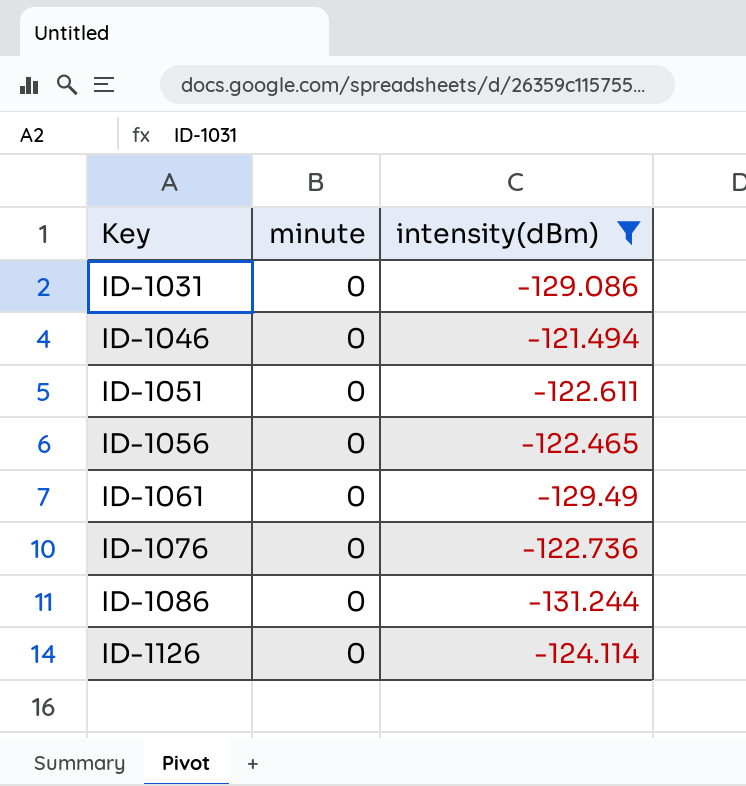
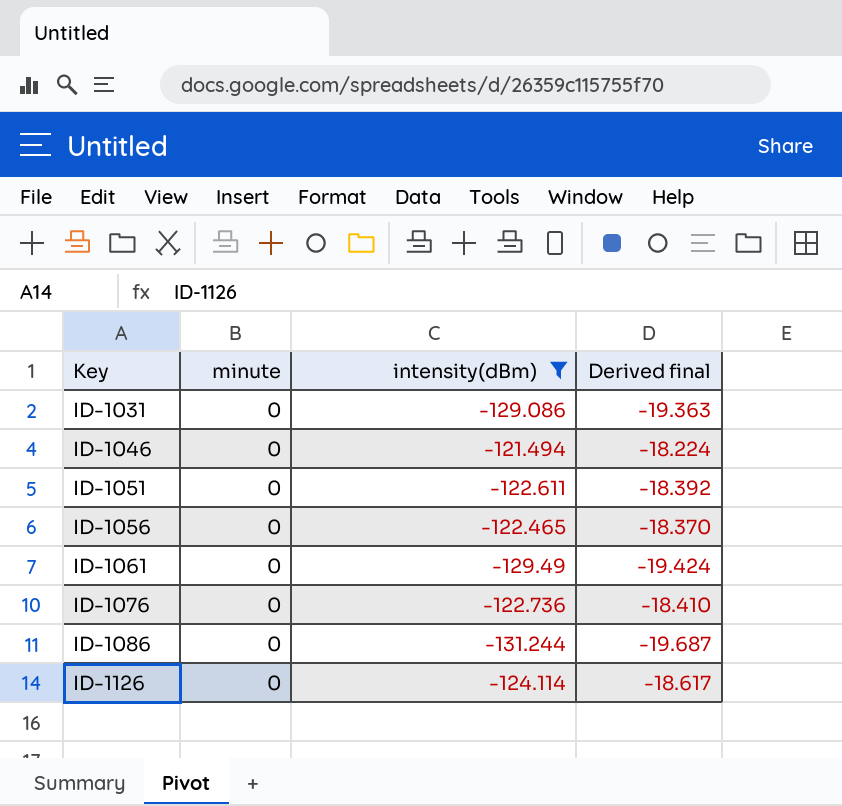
column Derived final | formula: none -> [intensity(dBm)] * 0.15

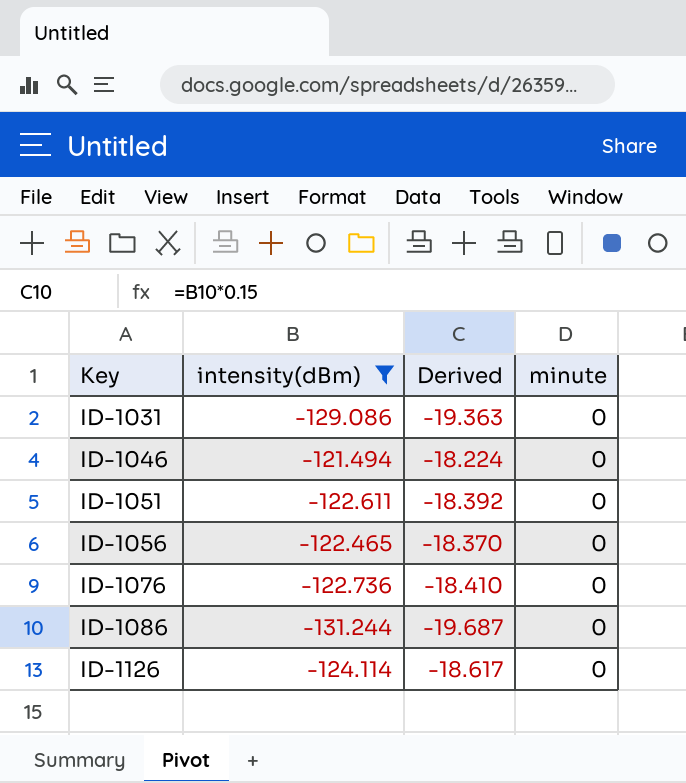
column name: Derived final -> Derived
column minute | position: 2 -> 4
row ID-1061: 0 | -129.49 | -19.424 -> none

